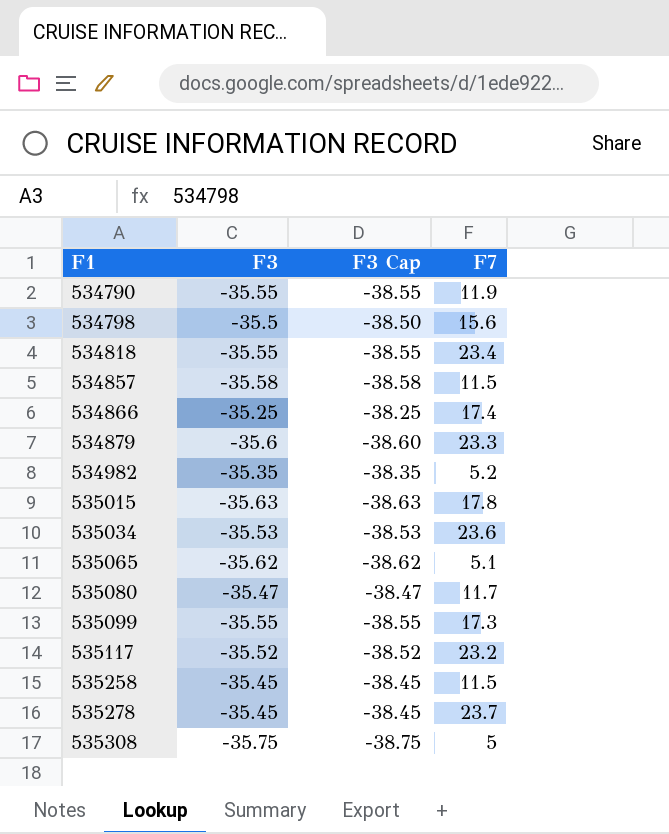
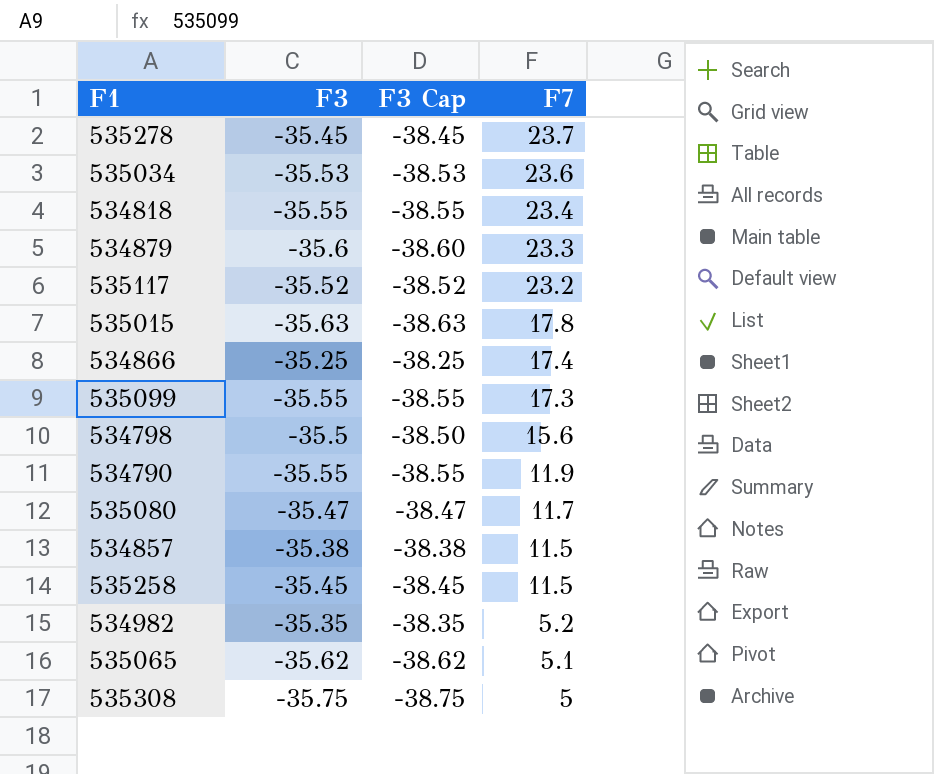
row order: F1 ascending -> F7 descending
534857 | F3: -35.58 -> -35.38
534857 | F3 Cap: -38.58 -> -38.38

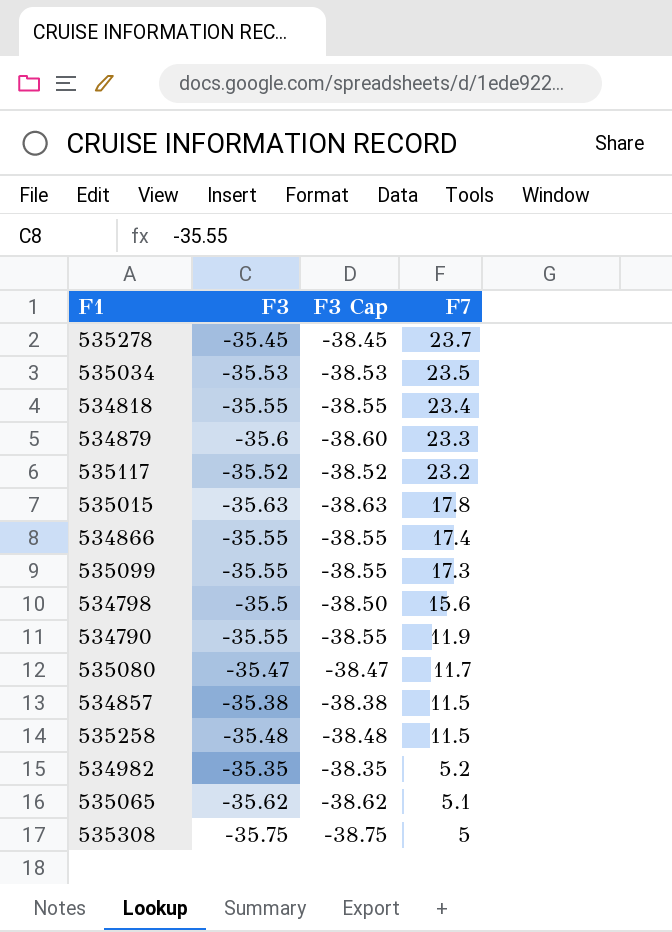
535034 | F7: 23.6 -> 23.5
534866 | F3: -35.25 -> -35.55
534866 | F3 Cap: -38.25 -> -38.55
535258 | F3: -35.45 -> -35.48
535258 | F3 Cap: -38.45 -> -38.48

